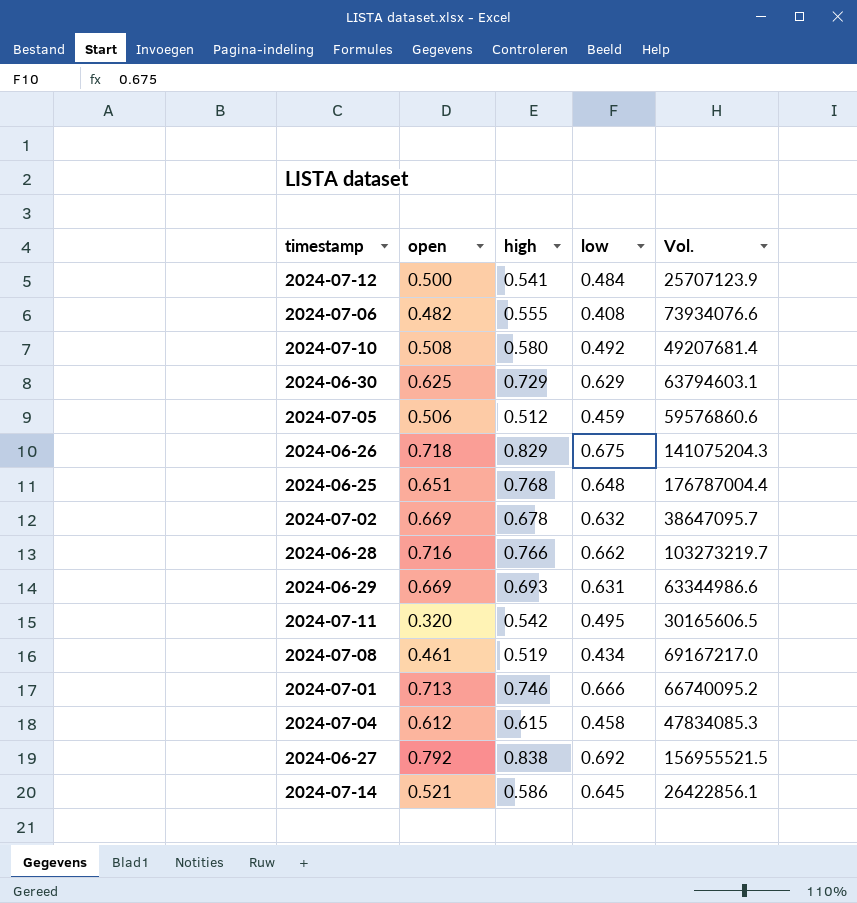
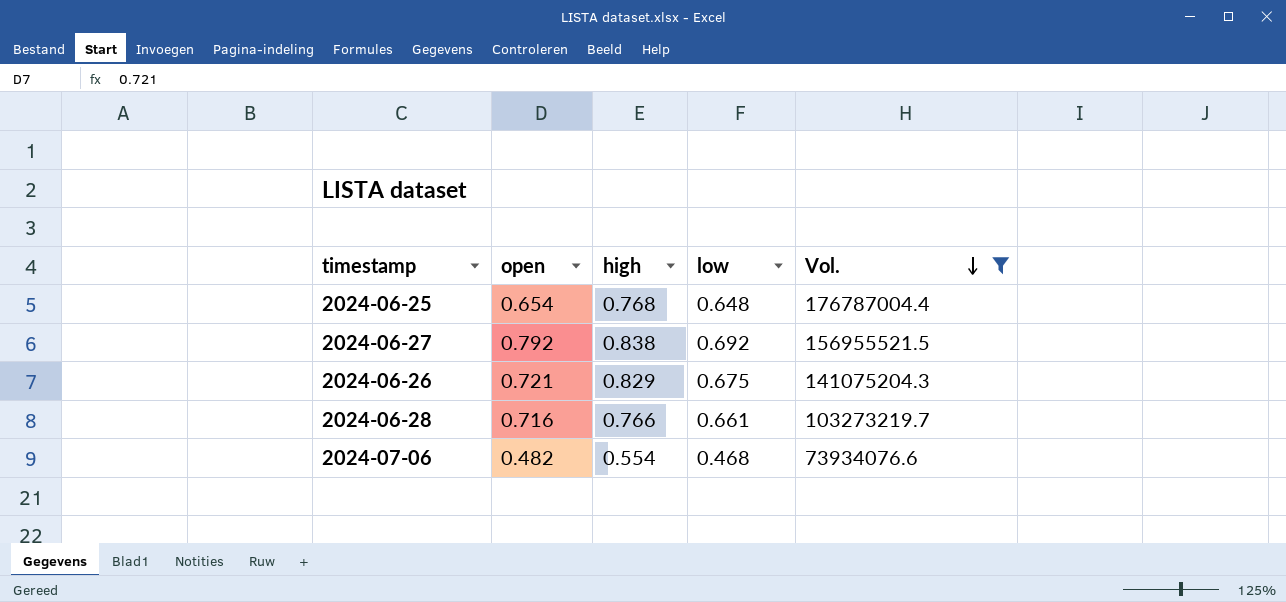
filter: none -> Vol. >= 73934076.6
row order: none -> Vol. descending
2024-06-25 | open: 0.651 -> 0.654
2024-06-26 | open: 0.718 -> 0.721
2024-06-28 | low: 0.662 -> 0.661
2024-07-06 | high: 0.555 -> 0.554
2024-07-06 | low: 0.408 -> 0.468

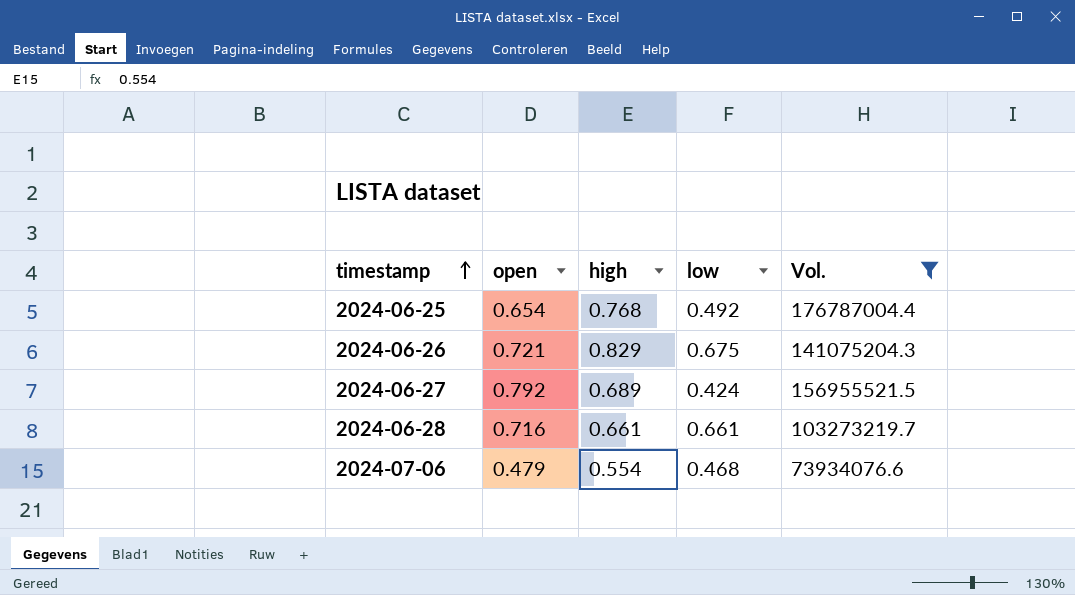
row order: Vol. descending -> timestamp ascending
2024-06-25 | low: 0.648 -> 0.492
2024-06-27 | high: 0.838 -> 0.689
2024-06-27 | low: 0.692 -> 0.424
2024-06-28 | high: 0.766 -> 0.661
2024-07-06 | open: 0.482 -> 0.479

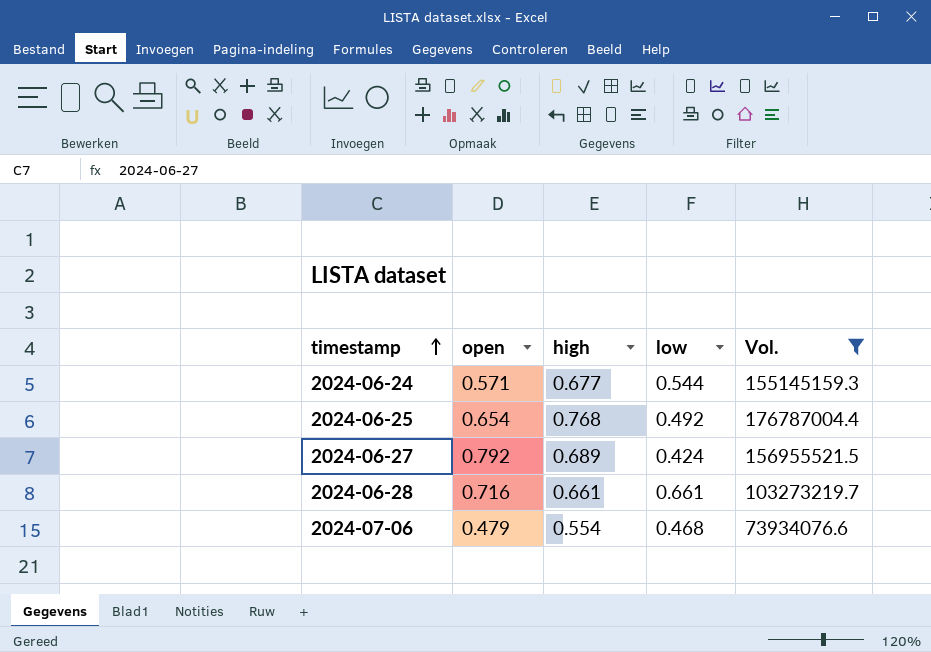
row 2024-06-26: 0.721 | 0.829 | 0.675 | 141075204.3 -> none
row 2024-06-24: none -> 0.571 | 0.677 | 0.544 | 155145159.3

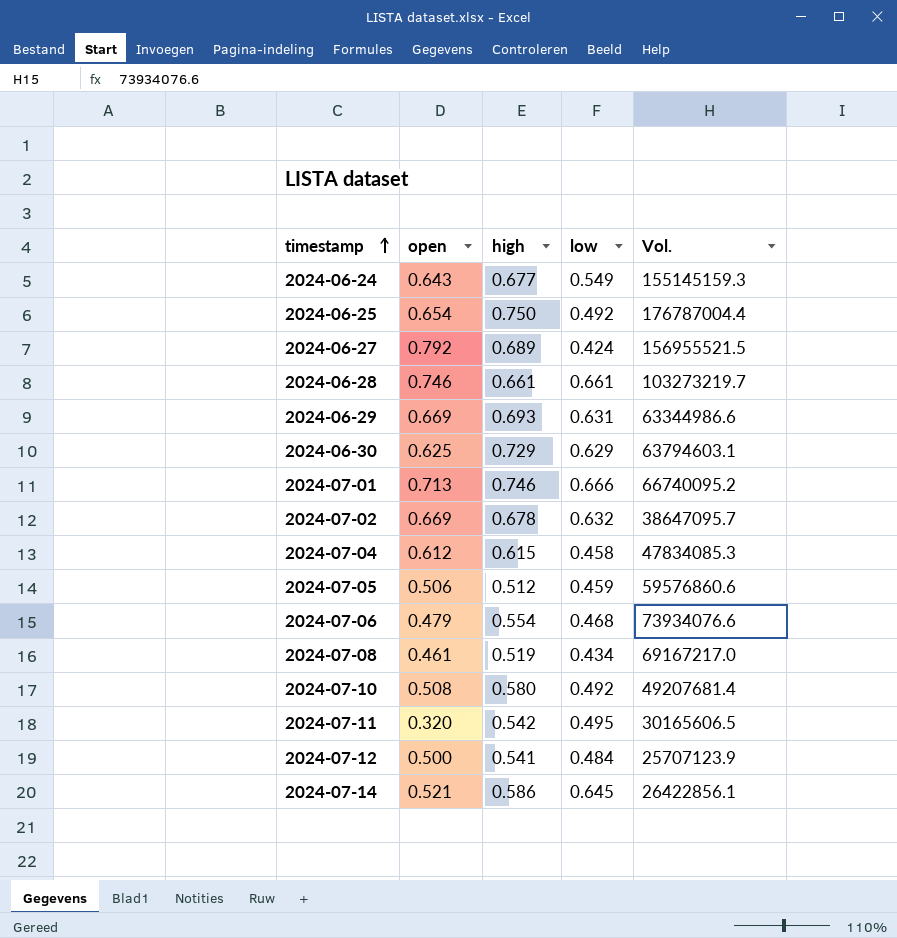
filter: Vol. >= 73934076.6 -> none
2024-06-24 | open: 0.571 -> 0.643
2024-06-24 | low: 0.544 -> 0.549
2024-06-25 | high: 0.768 -> 0.750
2024-06-28 | open: 0.716 -> 0.746

